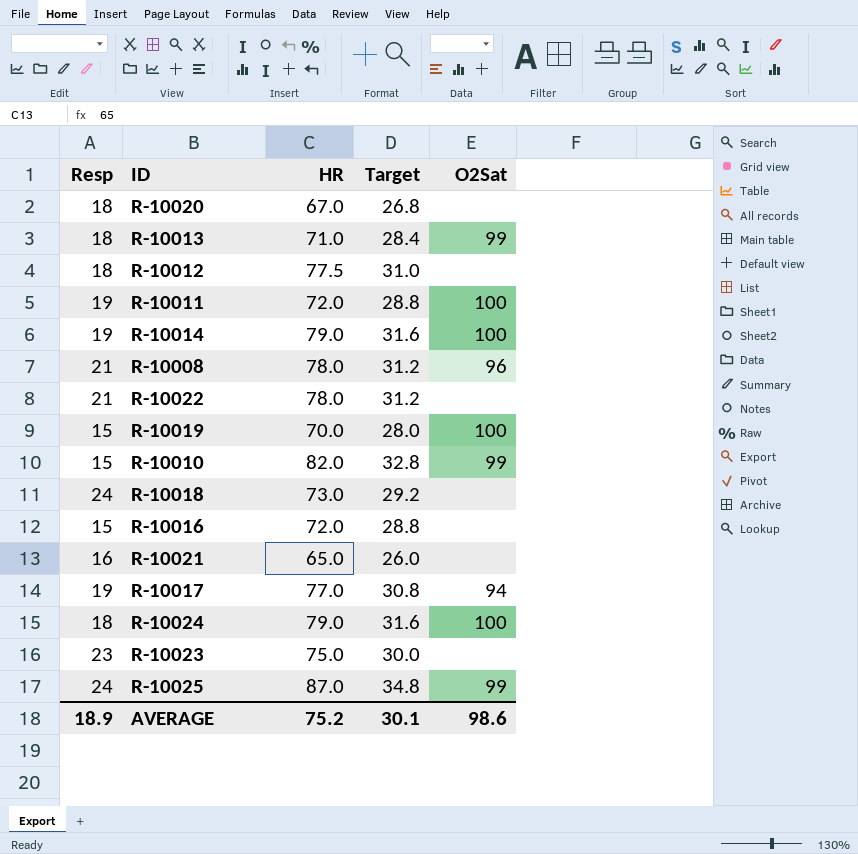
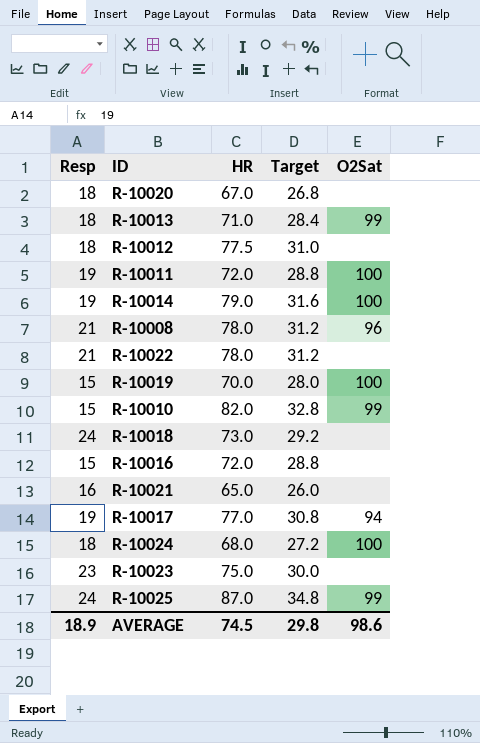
R-10024 | HR: 79.0 -> 68.0
R-10024 | Target: 31.6 -> 27.2
AVERAGE | HR: 75.2 -> 74.5
AVERAGE | Target: 30.1 -> 29.8

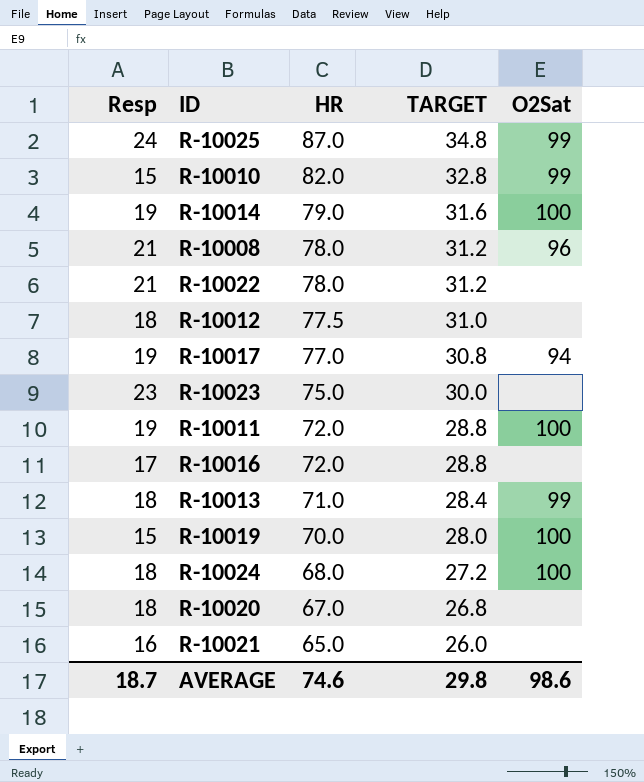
row order: none -> HR descending
column name: Target -> TARGET
row R-10018: 24 | 73.0 | 29.2 | none -> none
R-10016 | Resp: 15 -> 17
AVERAGE | Resp: 18.9 -> 18.7
AVERAGE | HR: 74.5 -> 74.6

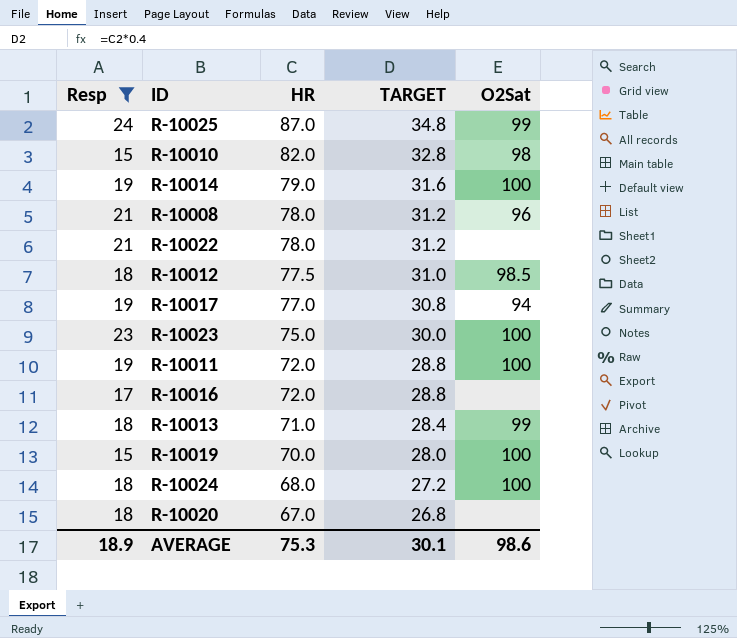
filter: none -> Resp != 16
R-10010 | O2Sat: 99 -> 98
R-10012 | O2Sat: none -> 98.5
R-10023 | O2Sat: none -> 100
AVERAGE | Resp: 18.7 -> 18.9
AVERAGE | HR: 74.6 -> 75.3
AVERAGE | TARGET: 29.8 -> 30.1

